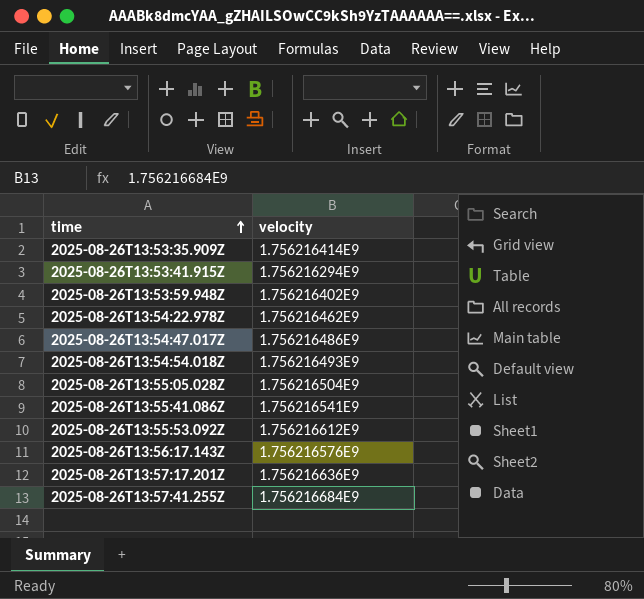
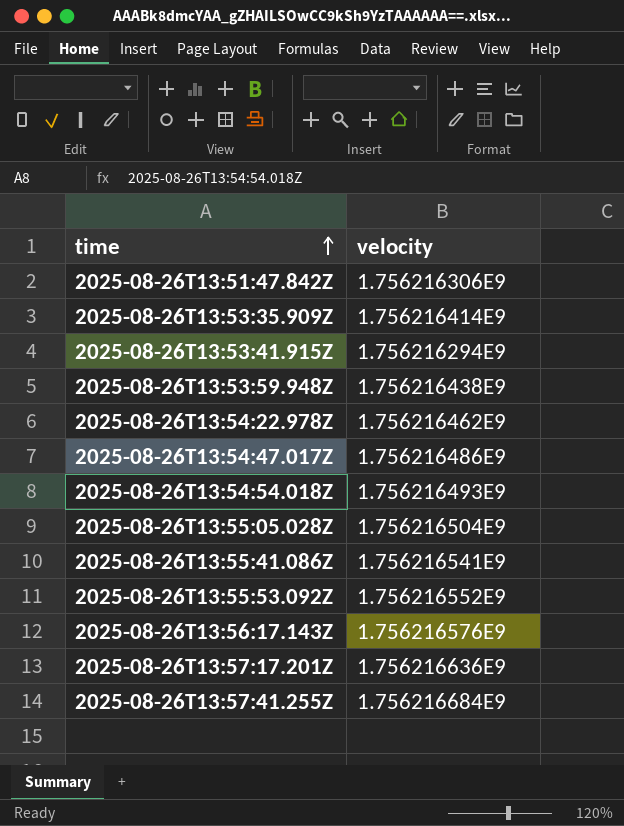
row 2025-08-26T13:51:47.842Z: none -> 1.756216306E9
2025-08-26T13:53:59.948Z | velocity: 1.756216402E9 -> 1.756216438E9
2025-08-26T13:55:53.092Z | velocity: 1.756216612E9 -> 1.756216552E9

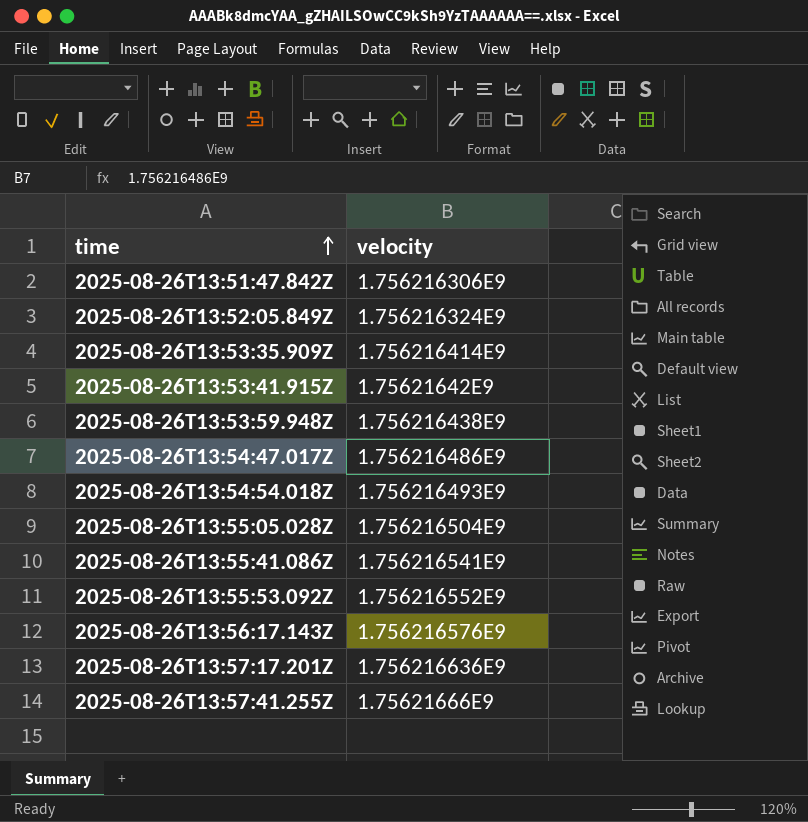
row 2025-08-26T13:54:22.978Z: 1.756216462E9 -> none
row 2025-08-26T13:52:05.849Z: none -> 1.756216324E9
2025-08-26T13:53:41.915Z | velocity: 1.756216294E9 -> 1.75621642E9
2025-08-26T13:57:41.255Z | velocity: 1.756216684E9 -> 1.75621666E9

